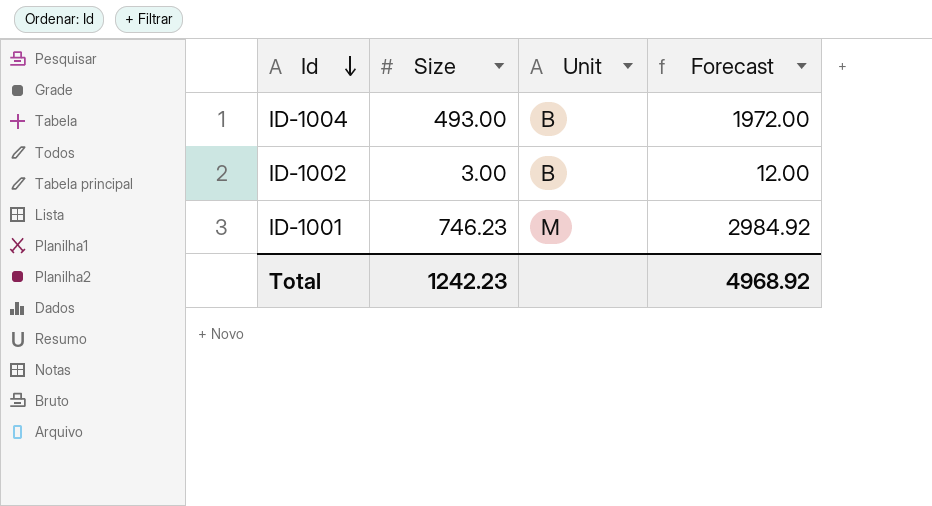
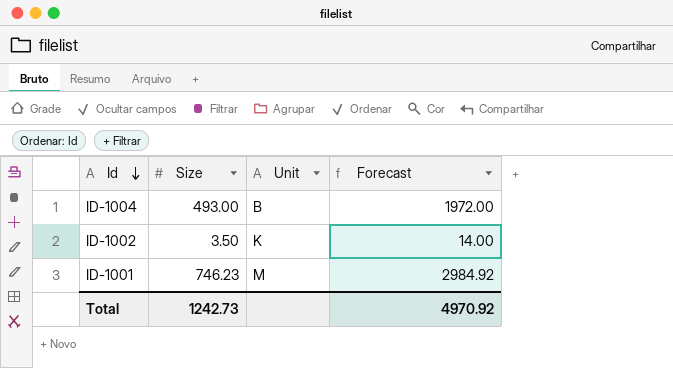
ID-1002 | Size: 3.00 -> 3.50
ID-1002 | Unit: B -> K
ID-1002 | Forecast: 12.00 -> 14.00
Total | Size: 1242.23 -> 1242.73
Total | Forecast: 4968.92 -> 4970.92

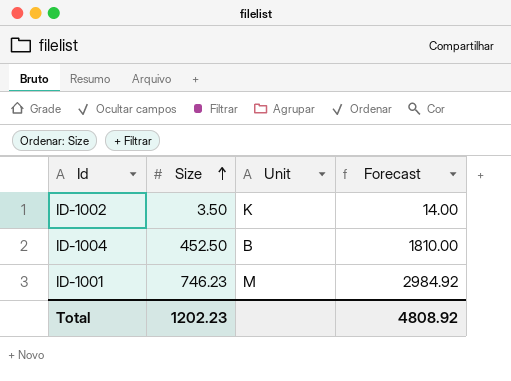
row order: Id descending -> Size ascending
ID-1004 | Size: 493.00 -> 452.50
ID-1004 | Forecast: 1972.00 -> 1810.00
Total | Size: 1242.73 -> 1202.23
Total | Forecast: 4970.92 -> 4808.92

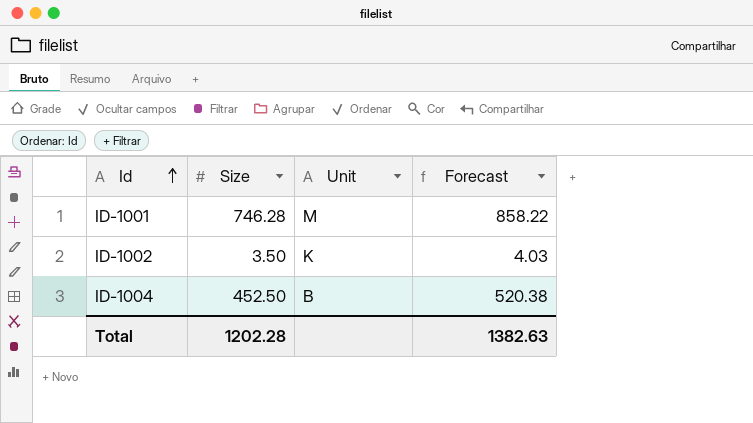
row order: Size ascending -> Id ascending
column Forecast | formula: [Size] * 4 -> [Size] * 1.15
ID-1001 | Size: 746.23 -> 746.28
Total | Size: 1202.23 -> 1202.28
Total | Forecast: 4808.92 -> 1382.63

